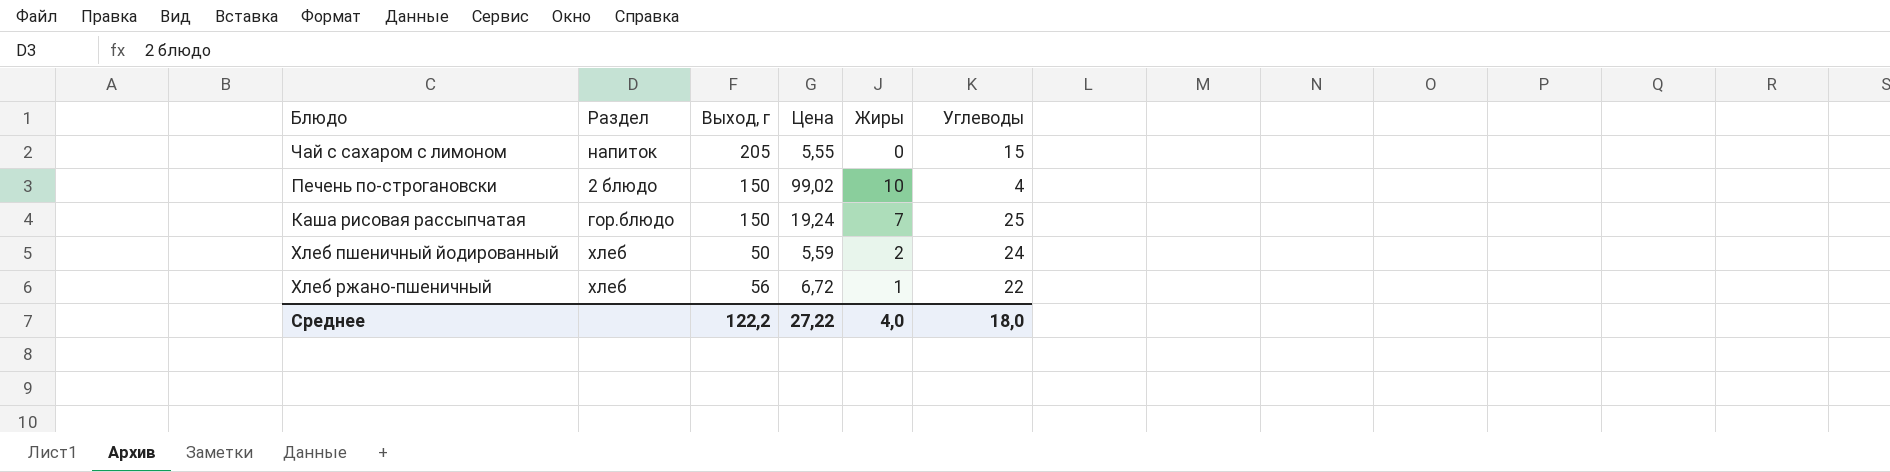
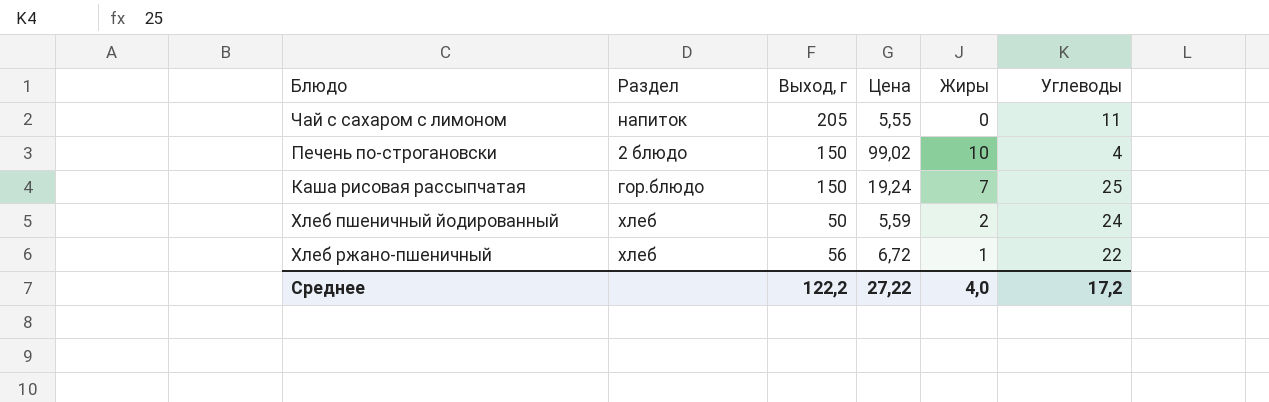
Чай с сахаром с лимоном | Углеводы: 15 -> 11
Среднее | Углеводы: 18,0 -> 17,2

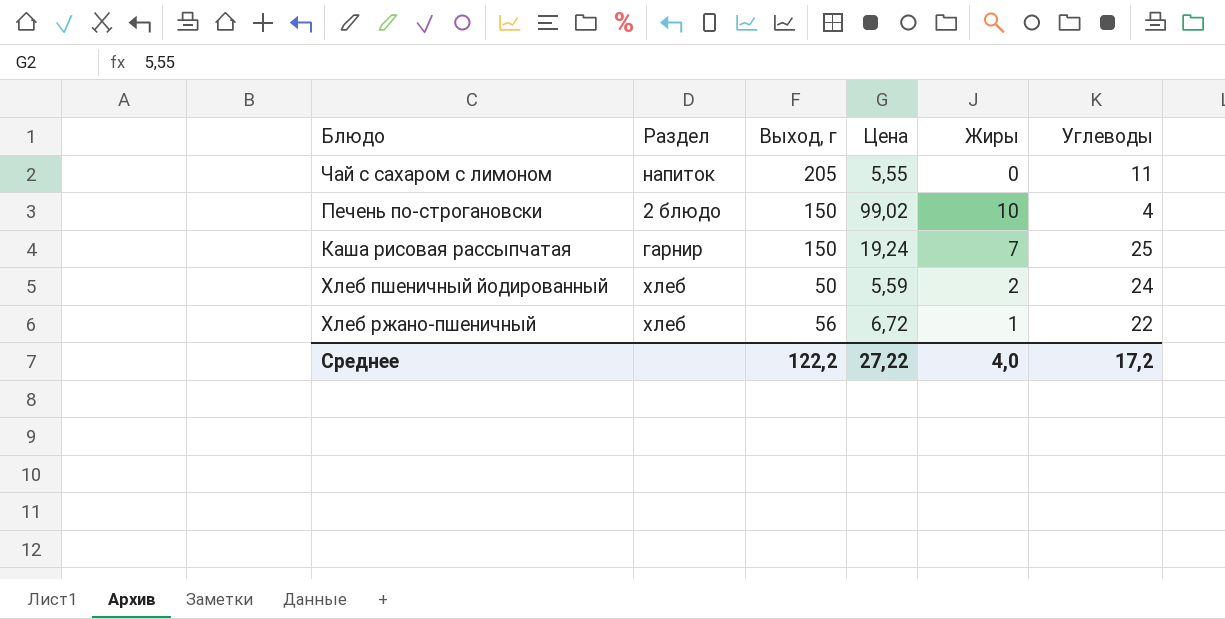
Каша рисовая рассыпчатая | Раздел: гор.блюдо -> гарнир

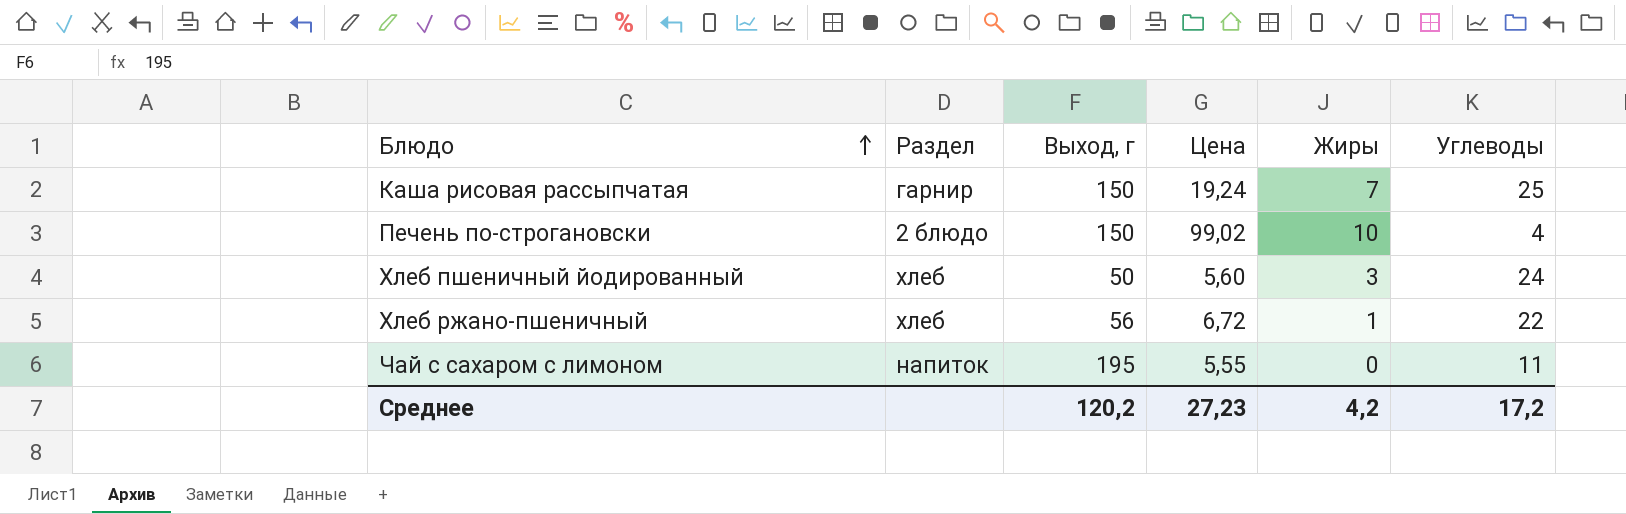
row order: none -> Блюдо ascending
Хлеб пшеничный йодированный | Цена: 5,59 -> 5,60
Хлеб пшеничный йодированный | Жиры: 2 -> 3
Чай с сахаром с лимоном | Выход, г: 205 -> 195
Среднее | Выход, г: 122,2 -> 120,2
Среднее | Цена: 27,22 -> 27,23
Среднее | Жиры: 4,0 -> 4,2

